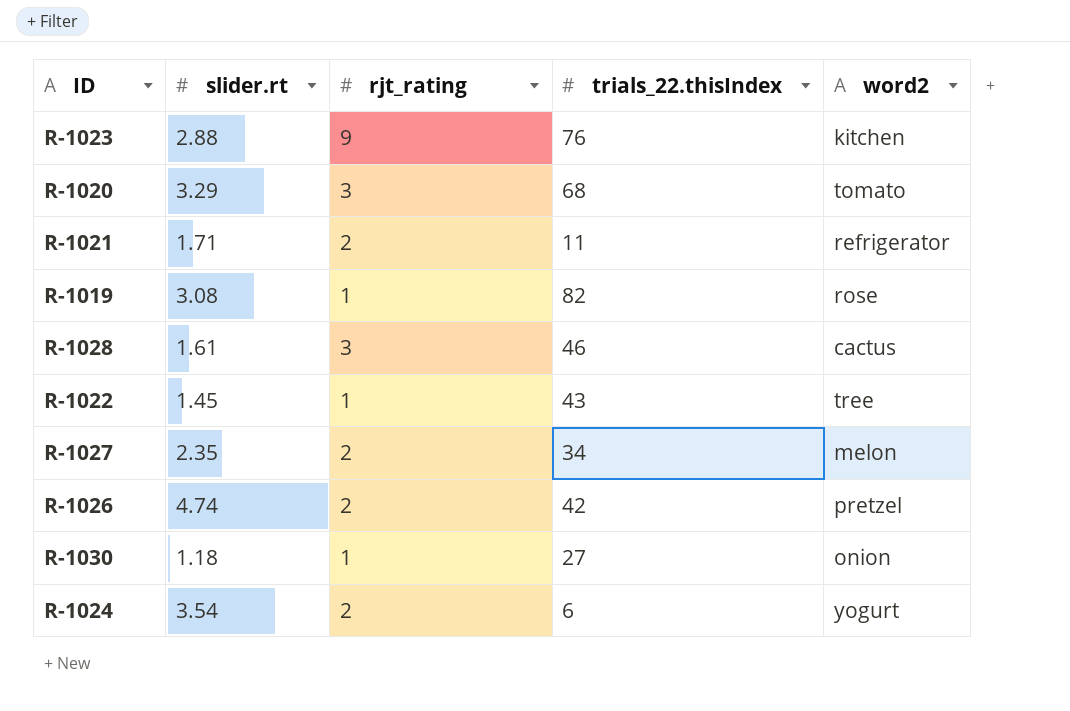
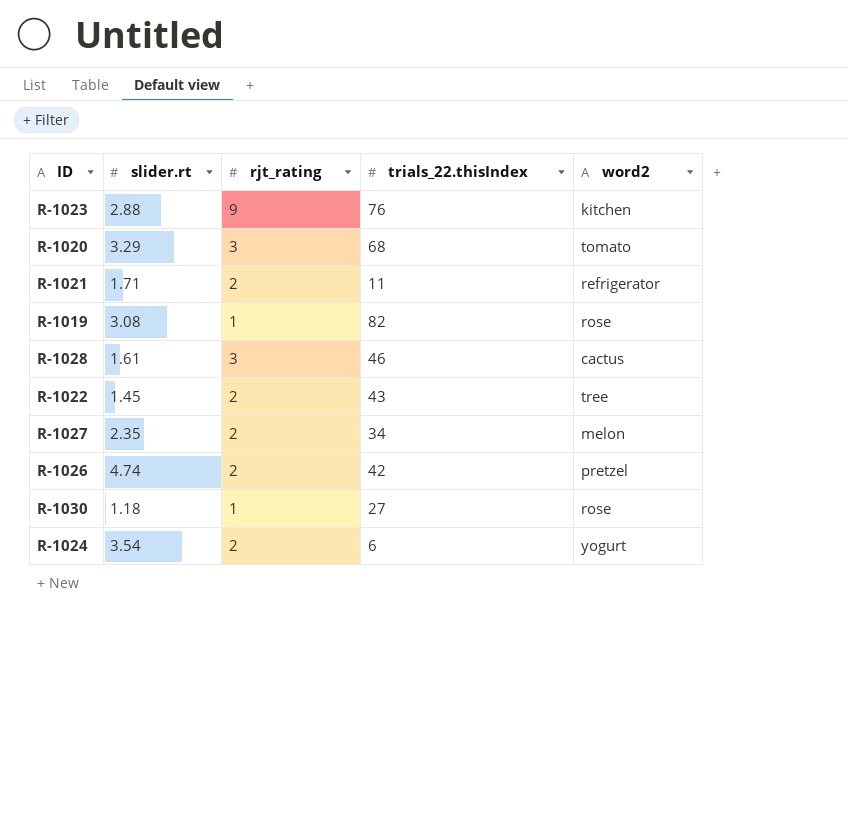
R-1022 | rjt_rating: 1 -> 2
R-1030 | word2: onion -> rose

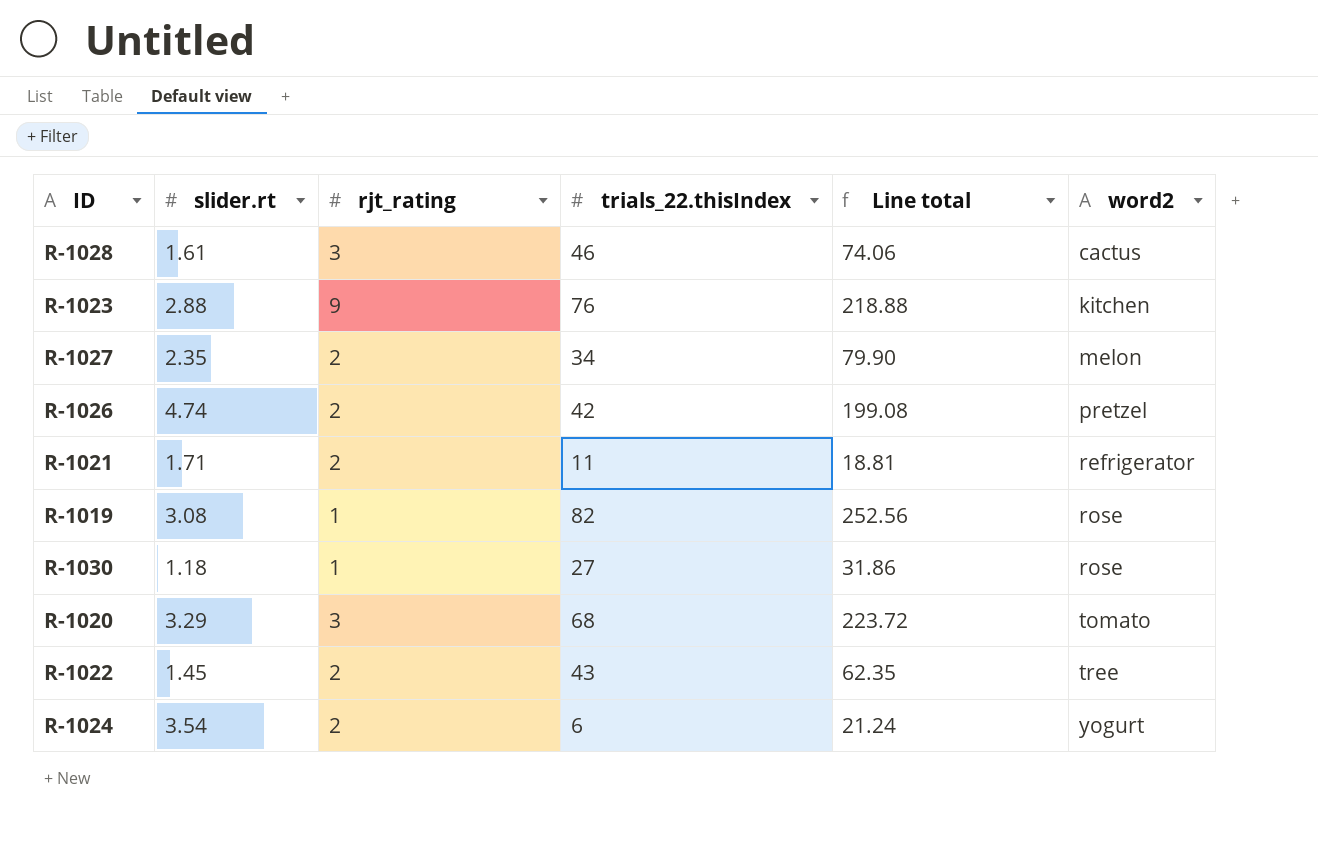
row order: none -> word2 ascending
column Line total | formula: none -> [slider.rt] * [trials_22.thisIndex]

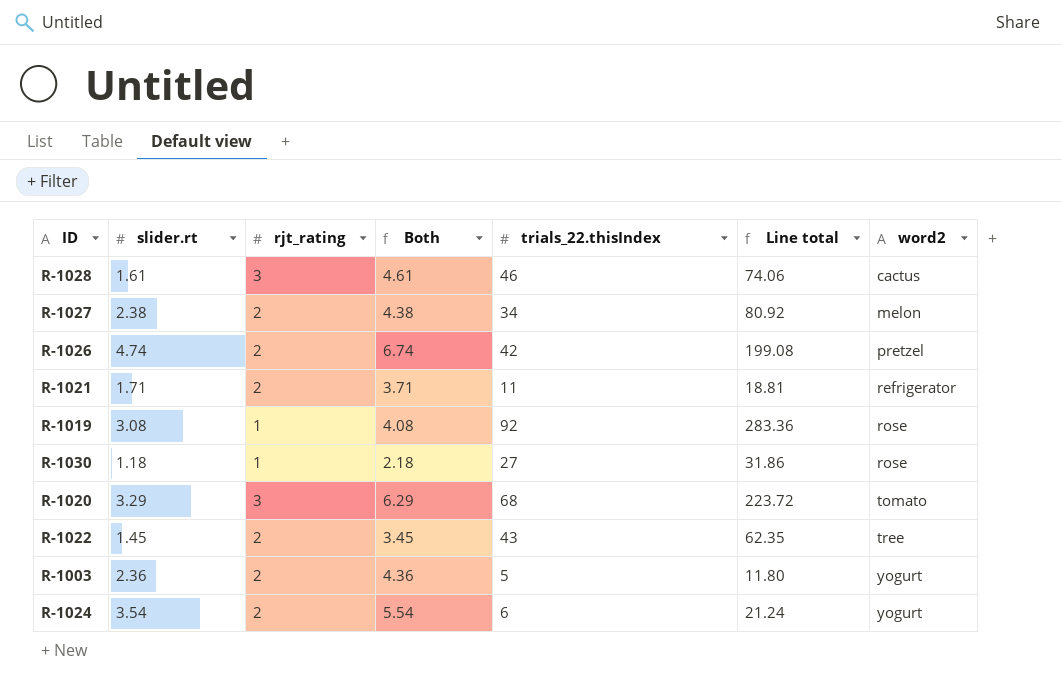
column Both | formula: none -> [slider.rt] + [rjt_rating]
row R-1023: 2.88 | 9 | 76 | 218.88 | kitchen -> none
R-1027 | slider.rt: 2.35 -> 2.38
R-1027 | Line total: 79.90 -> 80.92
R-1019 | trials_22.thisIndex: 82 -> 92
R-1019 | Line total: 252.56 -> 283.36
row R-1003: none -> 2.36 | 2 | 4.36 | 5 | 11.80 | yogurt

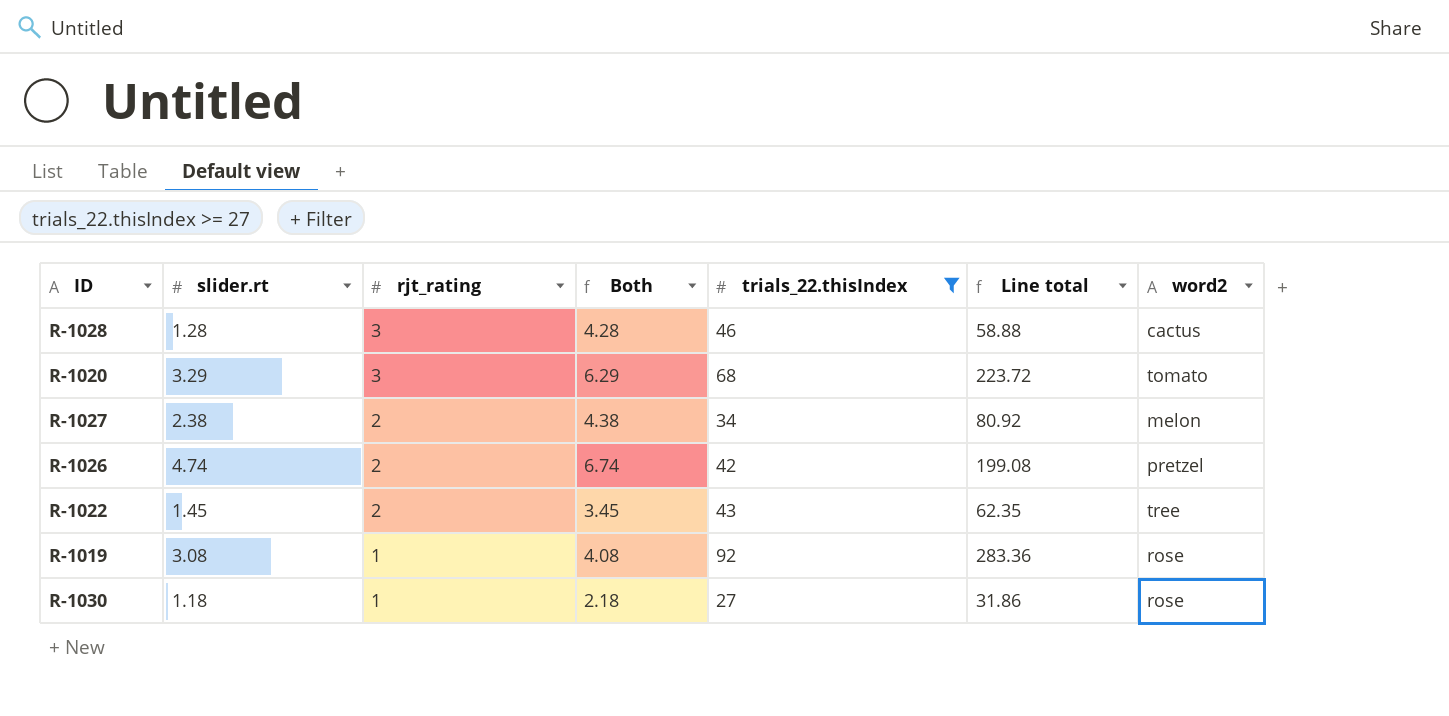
filter: none -> trials_22.thisIndex >= 27
row order: word2 ascending -> rjt_rating descending
R-1028 | slider.rt: 1.61 -> 1.28
R-1028 | Both: 4.61 -> 4.28
R-1028 | Line total: 74.06 -> 58.88

